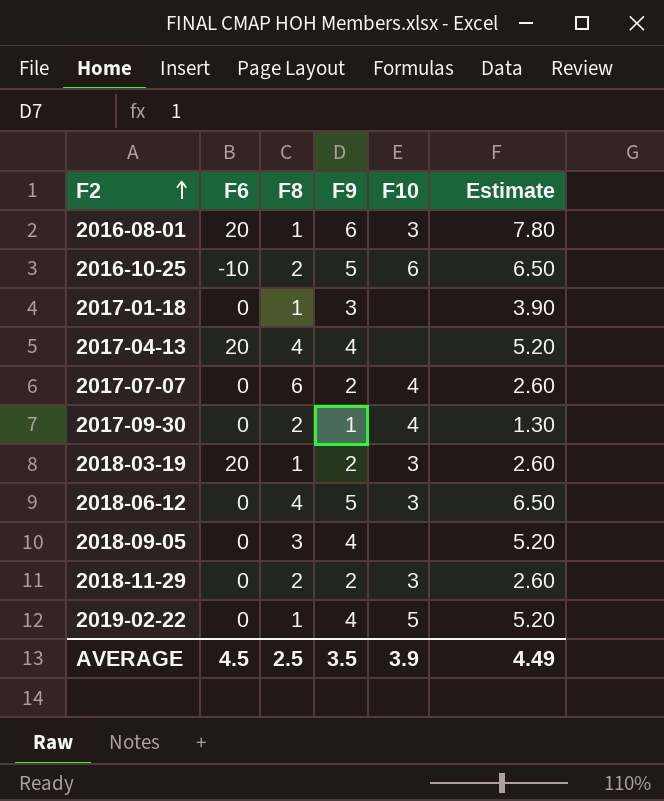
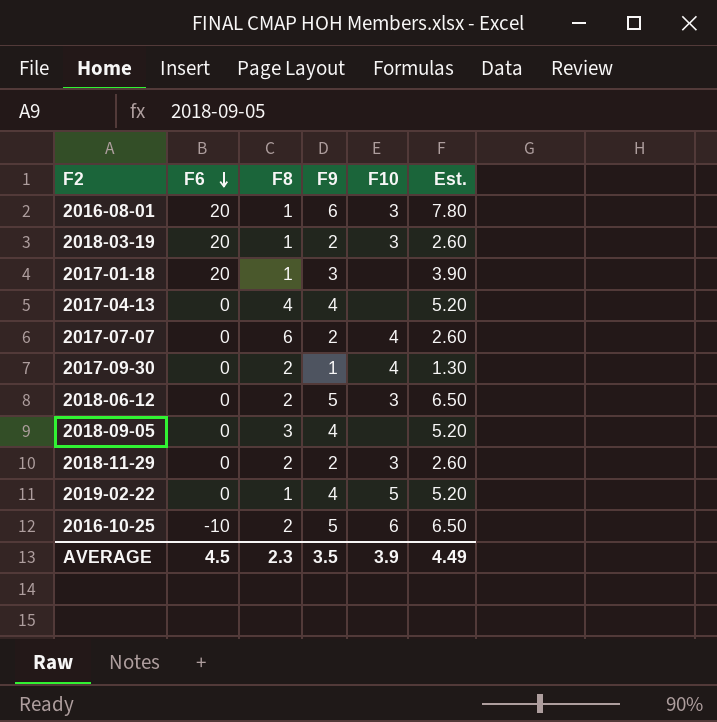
row order: F2 ascending -> F6 descending
column name: Estimate -> Est.
2017-01-18 | F6: 0 -> 20
2017-04-13 | F6: 20 -> 0
2018-06-12 | F8: 4 -> 2
AVERAGE | F8: 2.5 -> 2.3

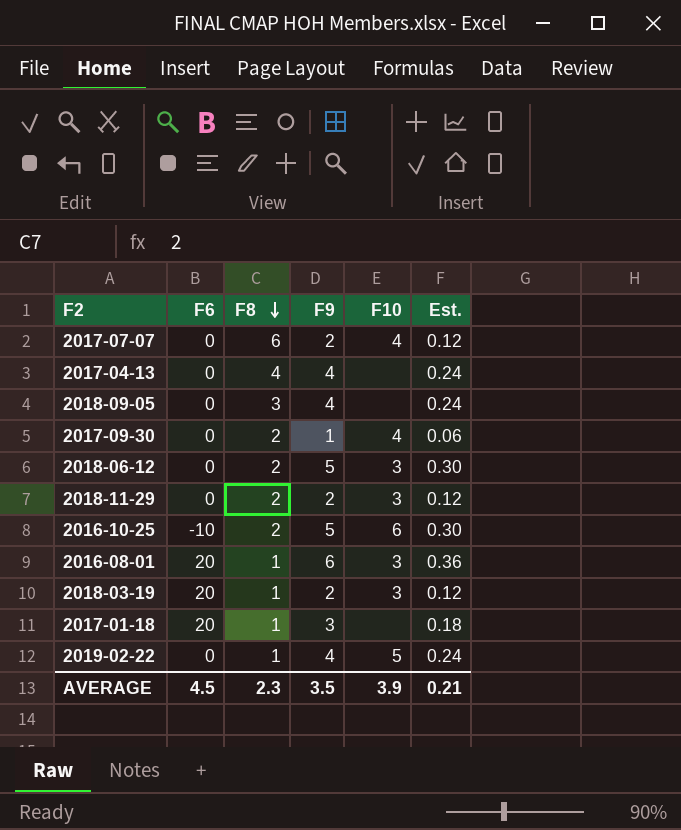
row order: F6 descending -> F8 descending
column Est. | formula: [F9] * 1.3 -> [F9] * 0.06
AVERAGE | Est.: 4.49 -> 0.21

